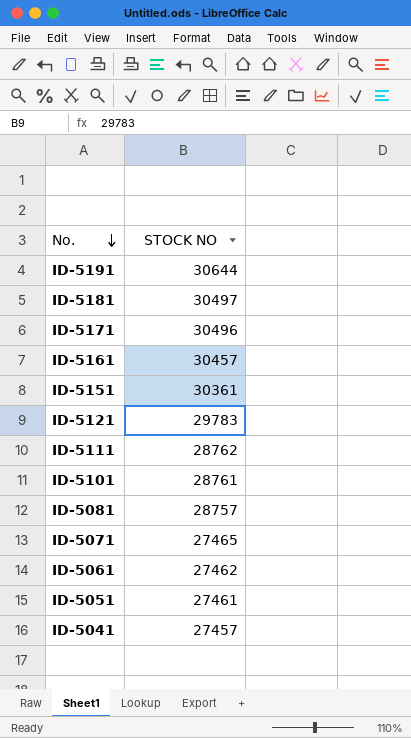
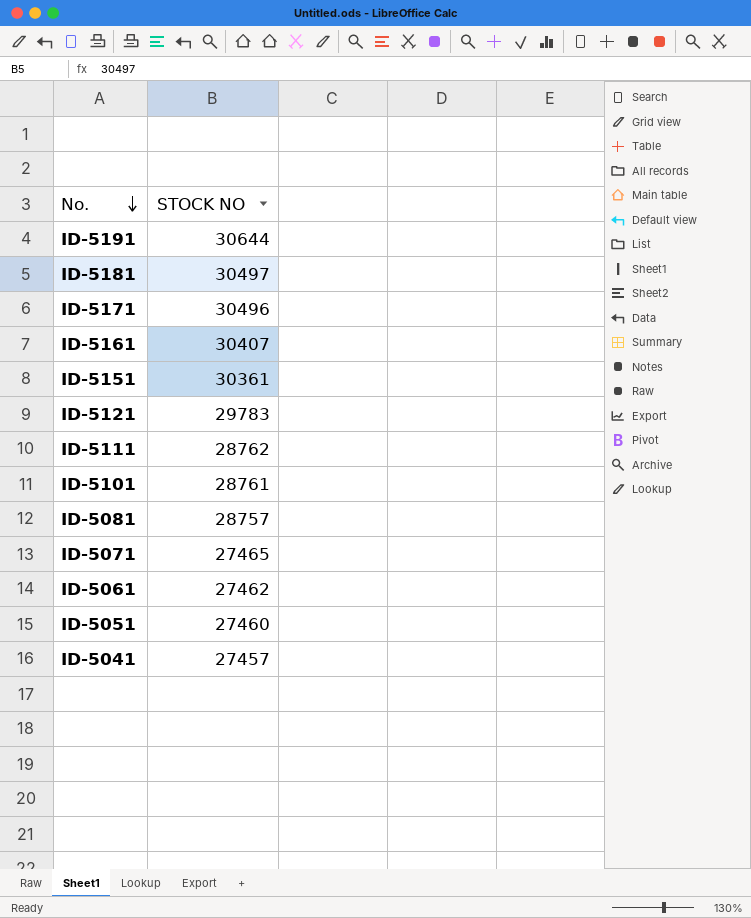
ID-5161 | STOCK NO: 30457 -> 30407
ID-5051 | STOCK NO: 27461 -> 27460

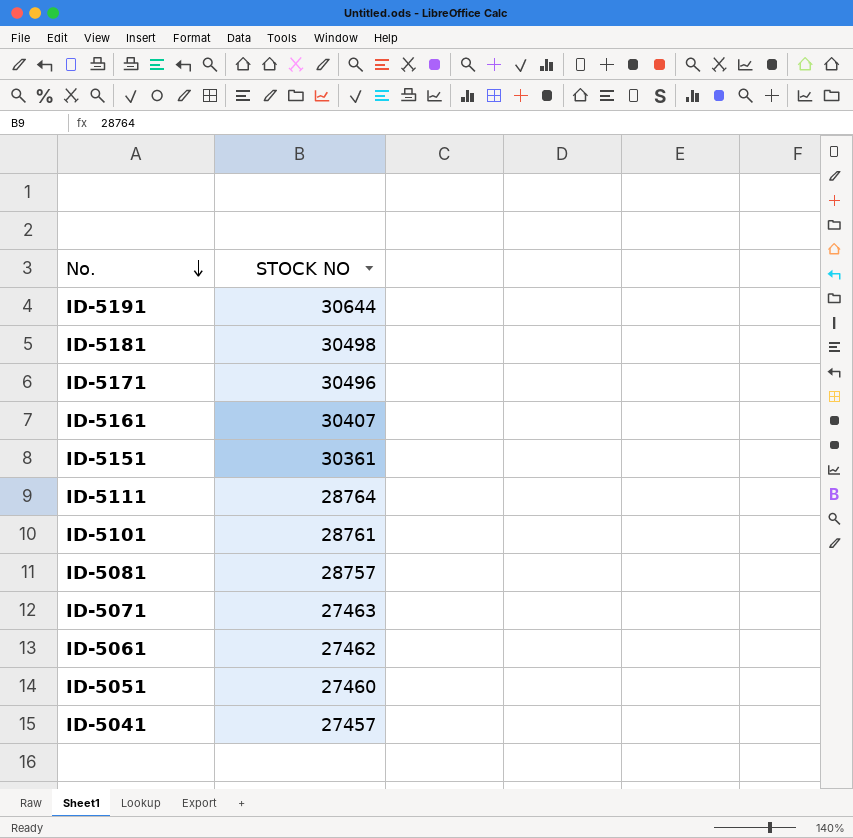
row ID-5121: 29783 -> none
ID-5181 | STOCK NO: 30497 -> 30498
ID-5111 | STOCK NO: 28762 -> 28764
ID-5071 | STOCK NO: 27465 -> 27463

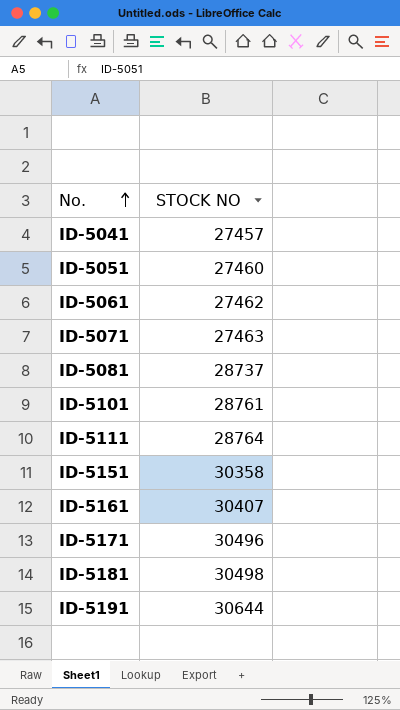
row order: No. descending -> No. ascending
ID-5081 | STOCK NO: 28757 -> 28737
ID-5151 | STOCK NO: 30361 -> 30358

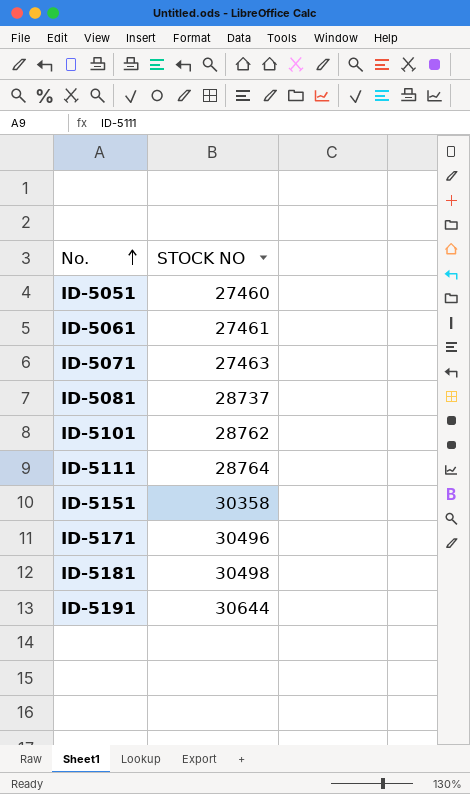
row ID-5041: 27457 -> none
row ID-5161: 30407 -> none
ID-5061 | STOCK NO: 27462 -> 27461
ID-5101 | STOCK NO: 28761 -> 28762

